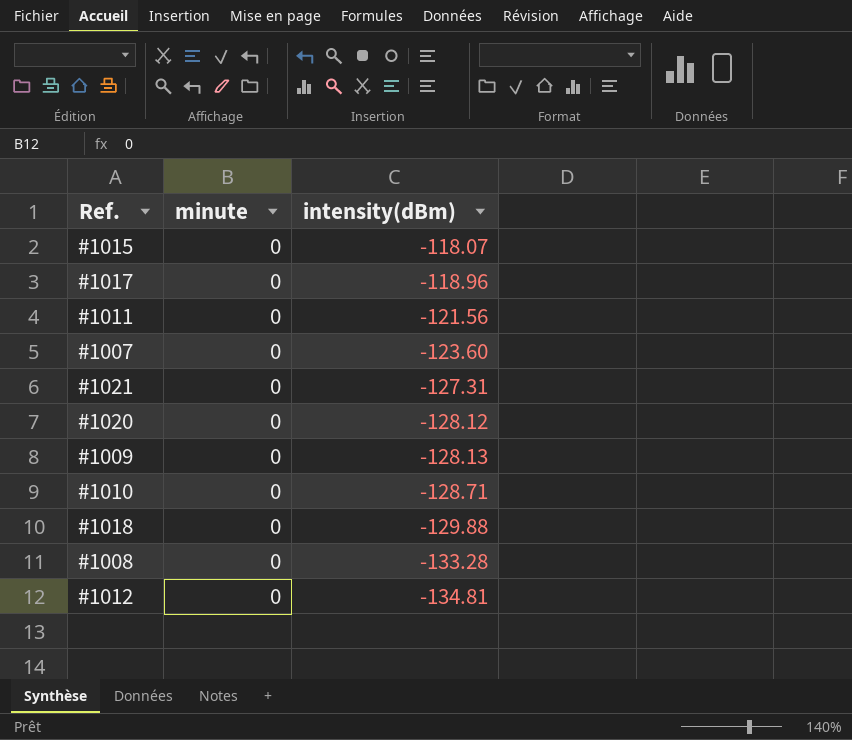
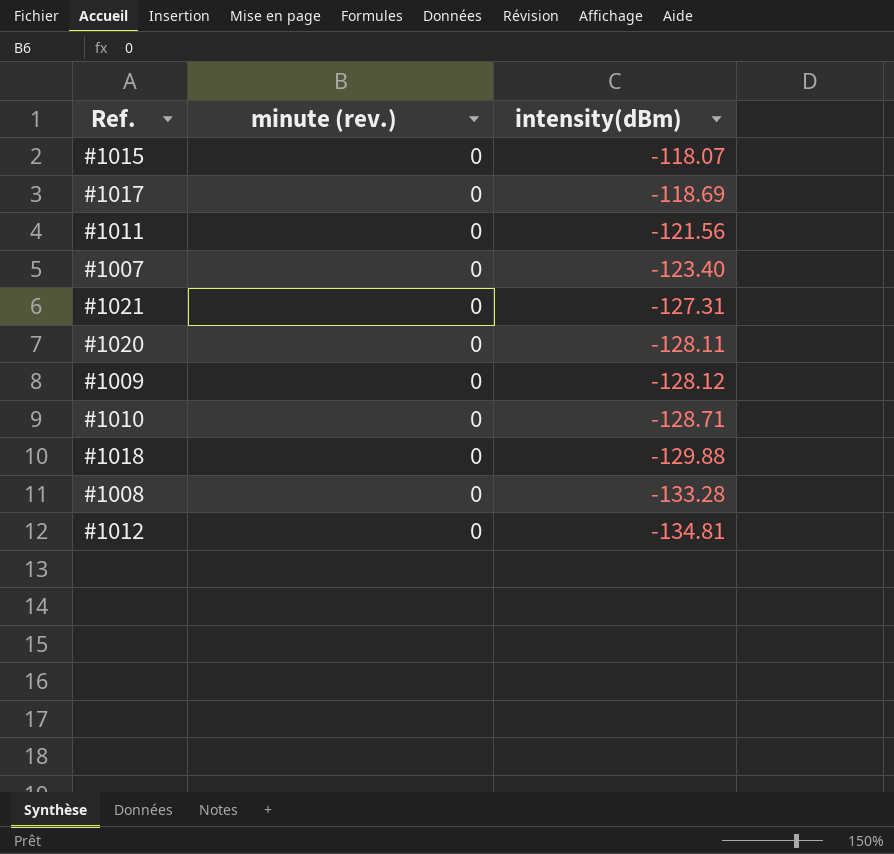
column name: minute -> minute (rev.)
#1017 | intensity(dBm): -118.96 -> -118.69
#1007 | intensity(dBm): -123.60 -> -123.40
#1020 | intensity(dBm): -128.12 -> -128.11
#1009 | intensity(dBm): -128.13 -> -128.12

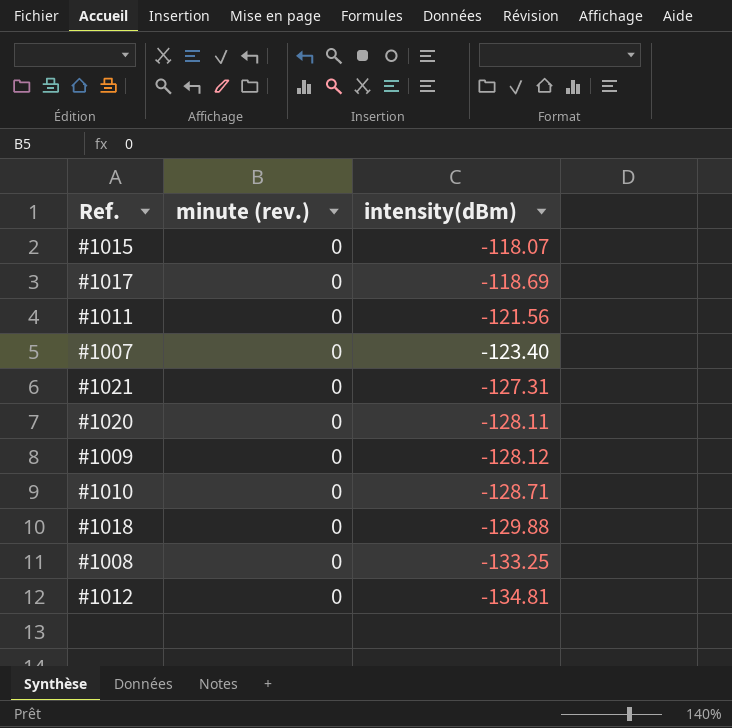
#1008 | intensity(dBm): -133.28 -> -133.25

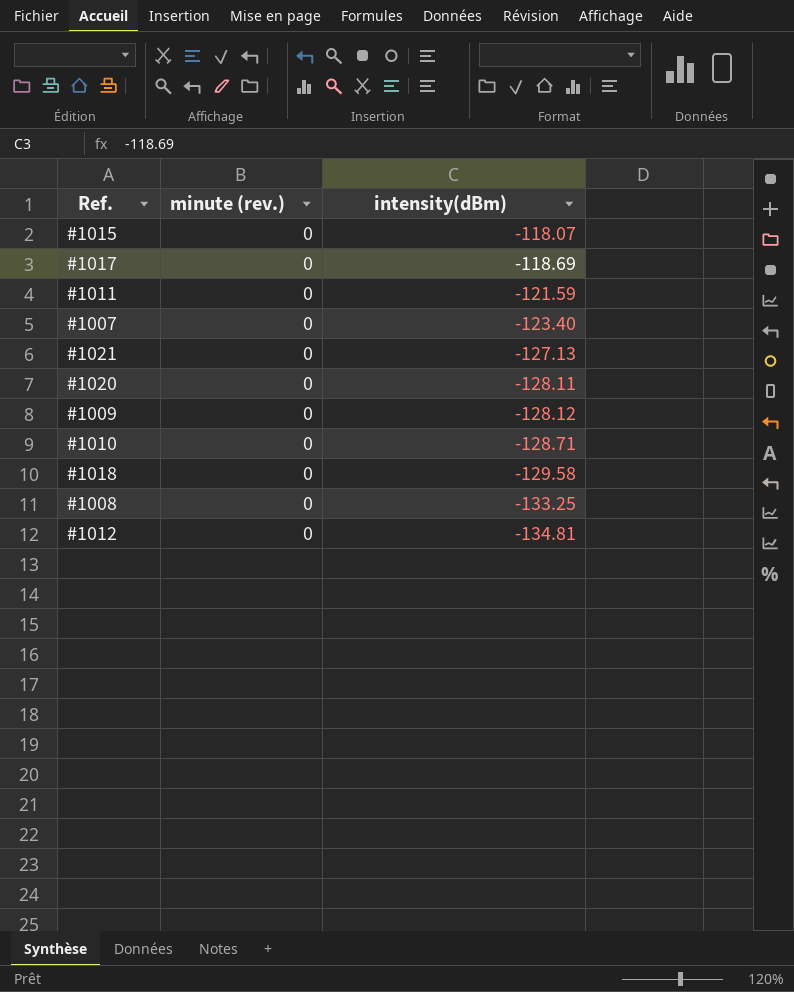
#1011 | intensity(dBm): -121.56 -> -121.59
#1021 | intensity(dBm): -127.31 -> -127.13
#1018 | intensity(dBm): -129.88 -> -129.58

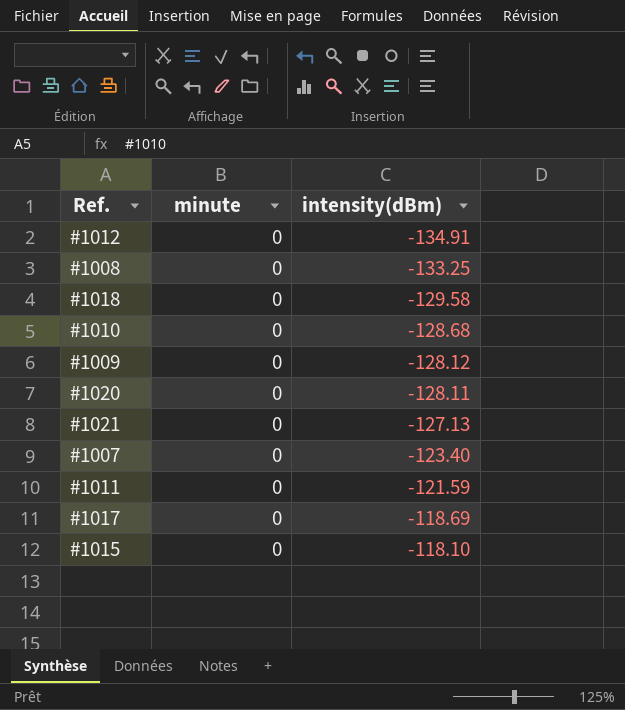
row order: intensity(dBm) descending -> intensity(dBm) ascending
column name: minute (rev.) -> minute
#1012 | intensity(dBm): -134.81 -> -134.91
#1010 | intensity(dBm): -128.71 -> -128.68
#1015 | intensity(dBm): -118.07 -> -118.10

